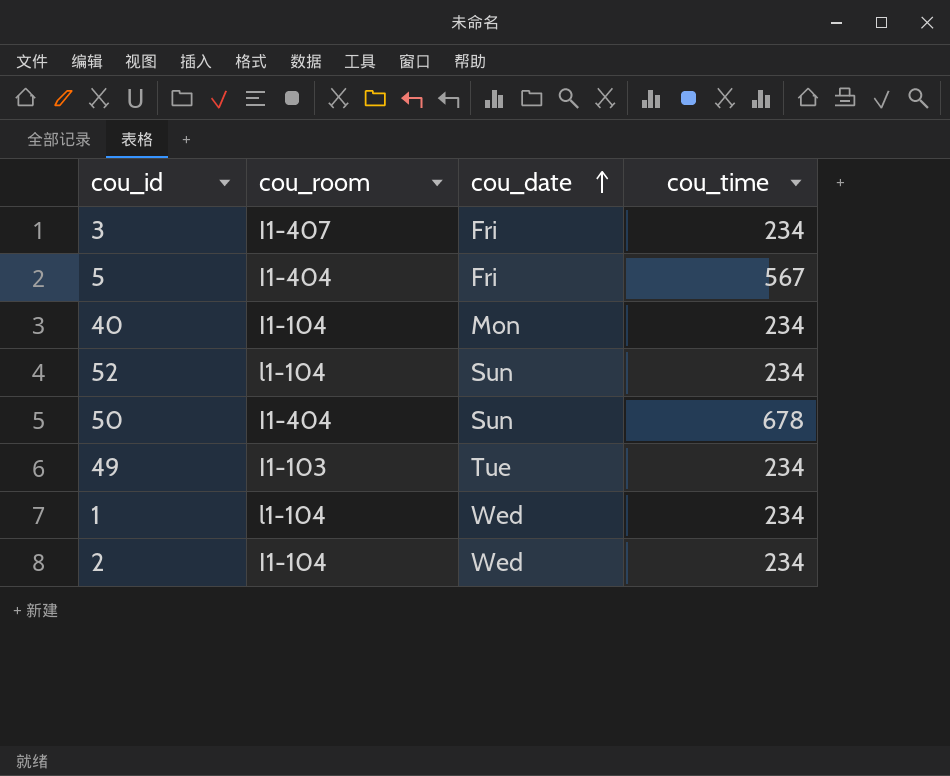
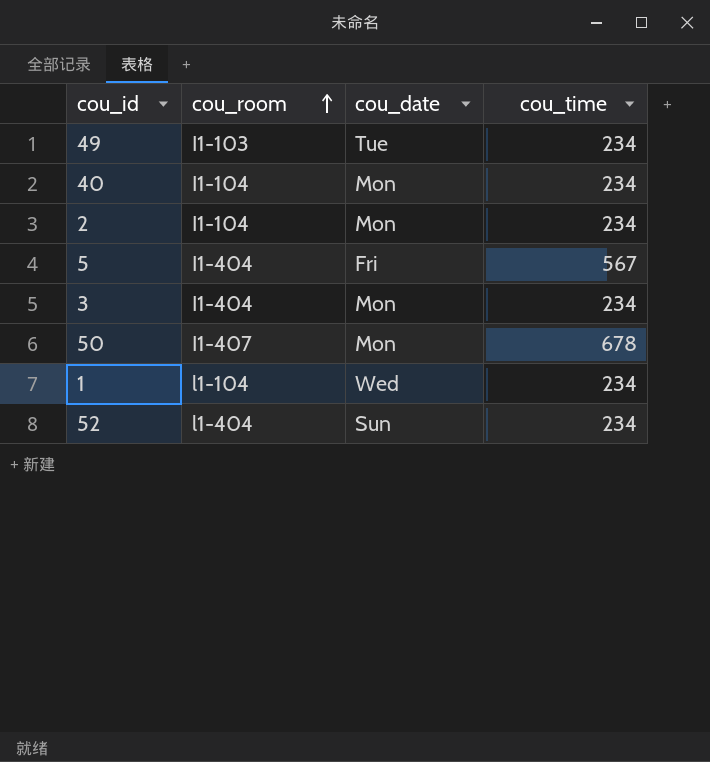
row order: cou_date ascending -> cou_room ascending
2 | cou_date: Wed -> Mon
3 | cou_room: I1-407 -> I1-404
3 | cou_date: Fri -> Mon
50 | cou_room: I1-404 -> I1-407
50 | cou_date: Sun -> Mon
52 | cou_room: l1-104 -> l1-404

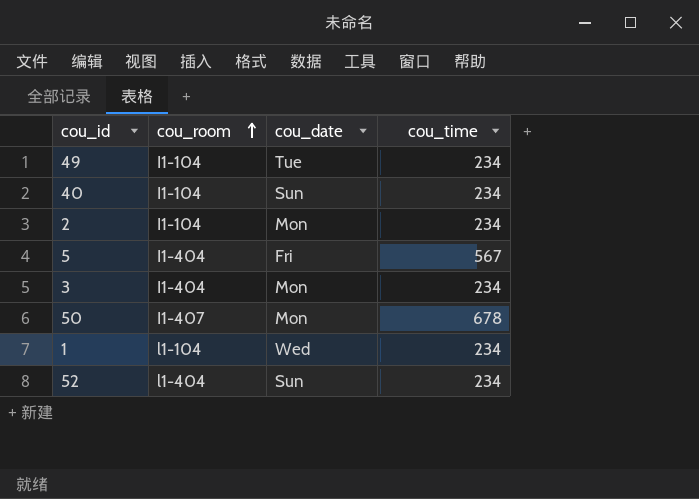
49 | cou_room: I1-103 -> I1-104
40 | cou_date: Mon -> Sun

